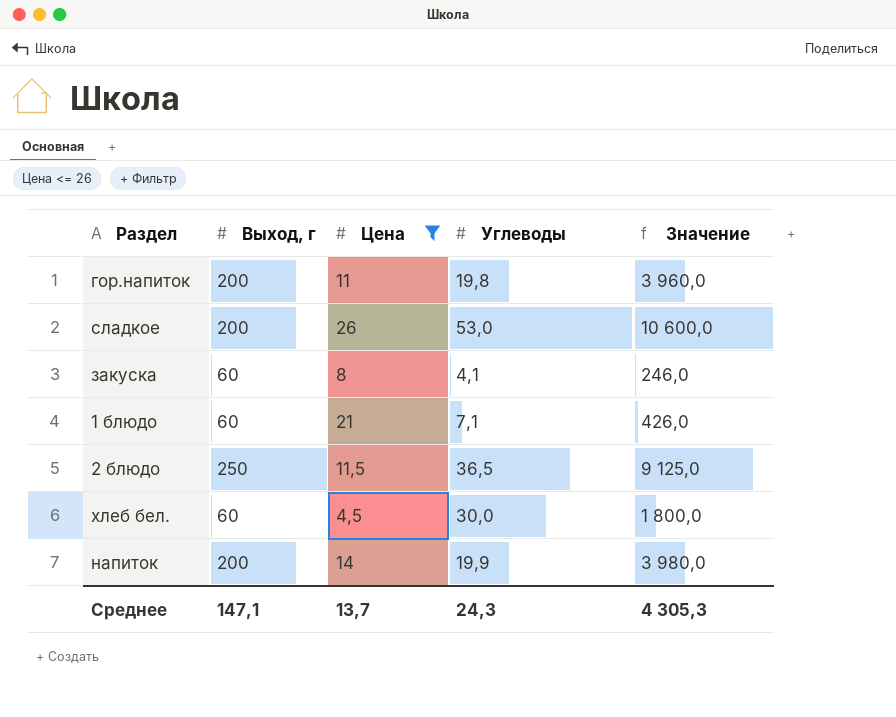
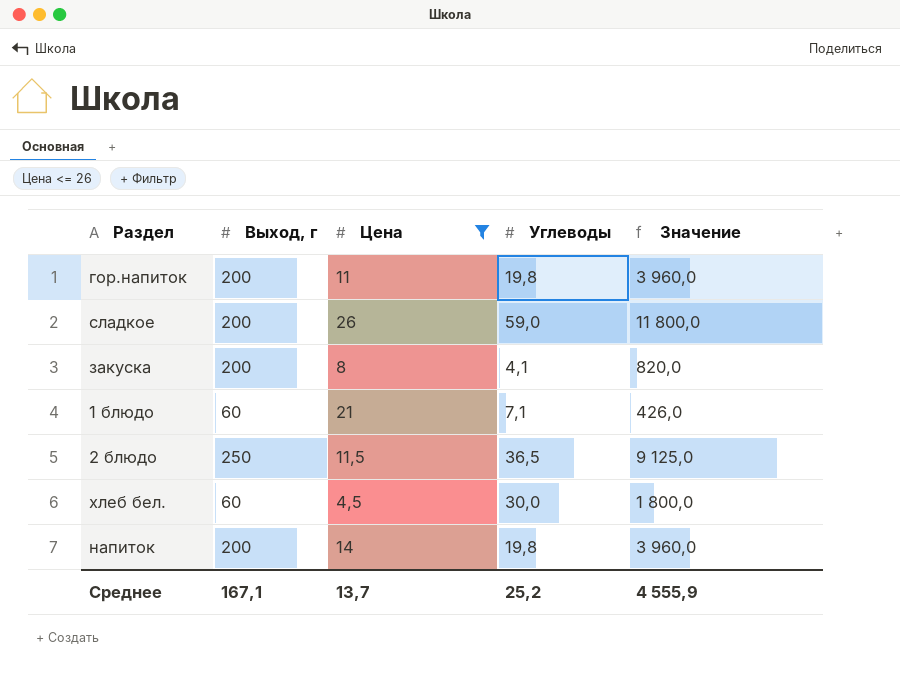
сладкое | Углеводы: 53,0 -> 59,0
сладкое | Значение: 10 600,0 -> 11 800,0
закуска | Выход, г: 60 -> 200
закуска | Значение: 246,0 -> 820,0
напиток | Углеводы: 19,9 -> 19,8
напиток | Значение: 3 980,0 -> 3 960,0
Среднее | Выход, г: 147,1 -> 167,1
Среднее | Углеводы: 24,3 -> 25,2
Среднее | Значение: 4 305,3 -> 4 555,9

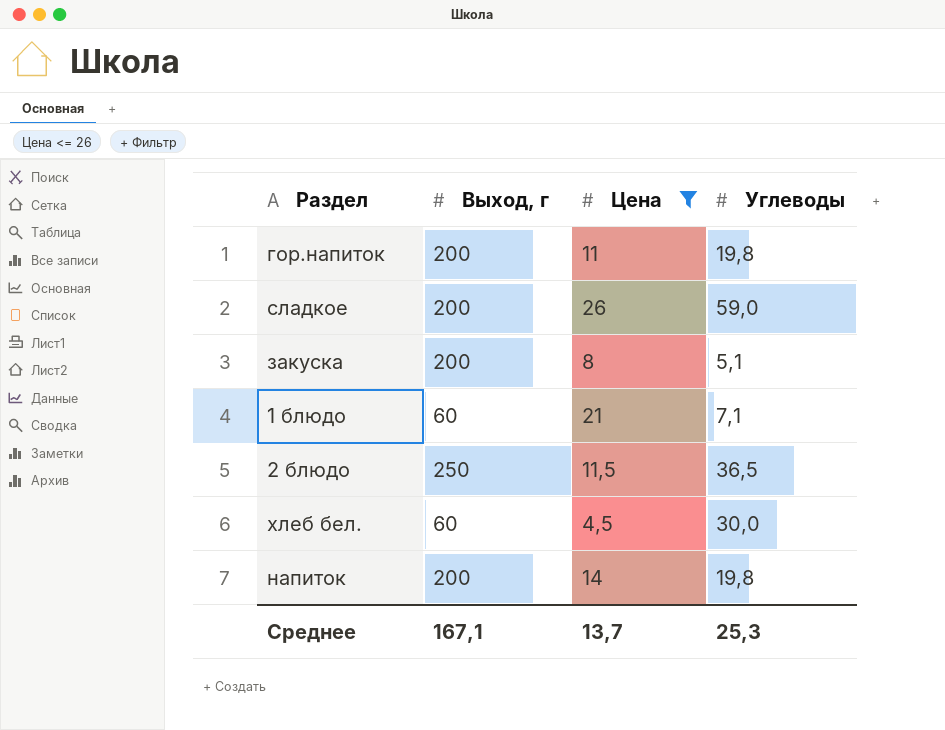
column Значение | formula: [Выход, г] * [Углеводы] -> none
закуска | Углеводы: 4,1 -> 5,1
Среднее | Углеводы: 25,2 -> 25,3

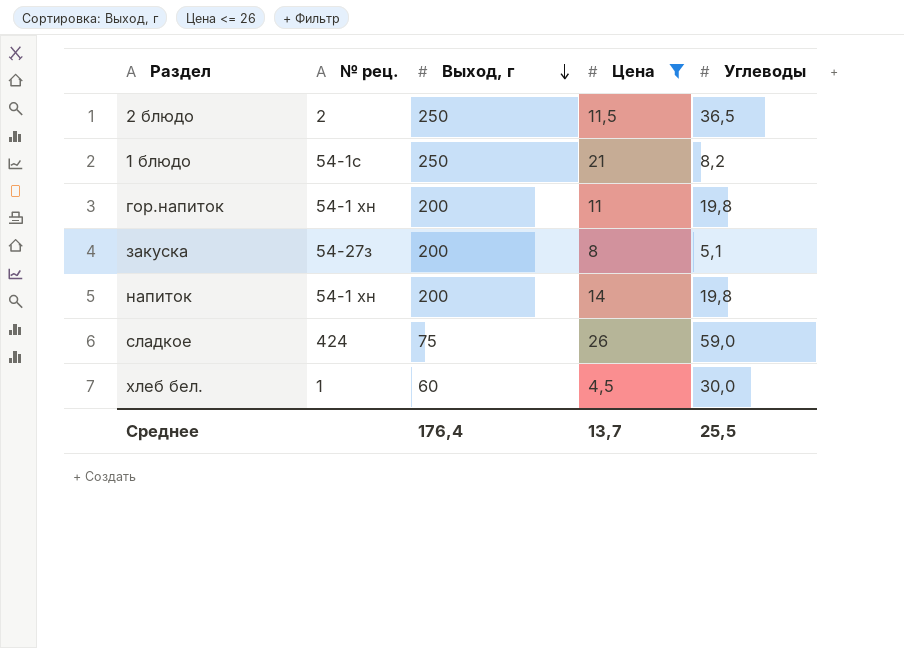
row order: none -> Выход, г descending
column № рец. | position: none -> 2
1 блюдо | Выход, г: 60 -> 250
1 блюдо | Углеводы: 7,1 -> 8,2
сладкое | Выход, г: 200 -> 75
Среднее | Выход, г: 167,1 -> 176,4
Среднее | Углеводы: 25,3 -> 25,5

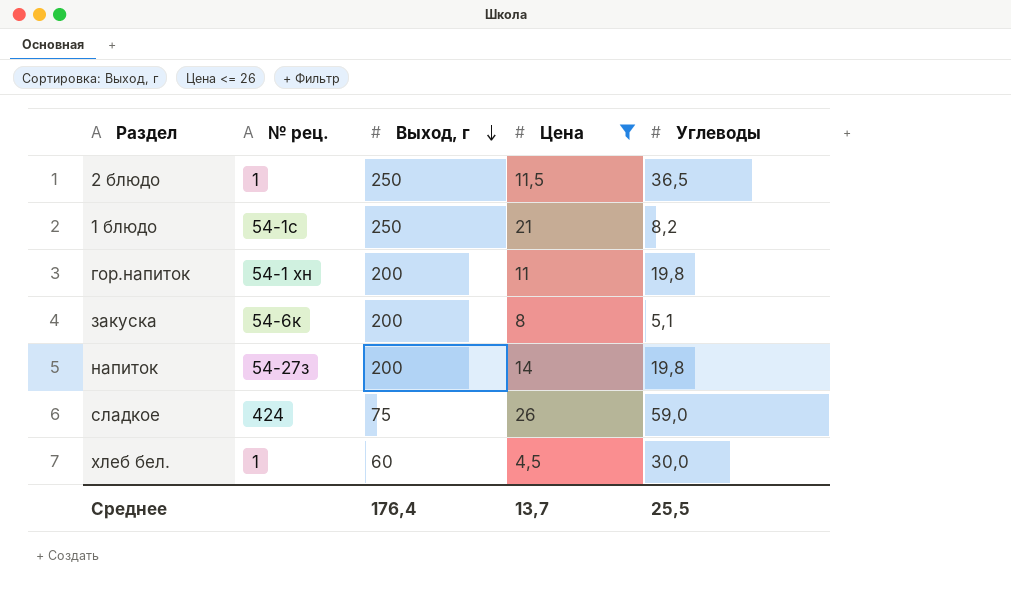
2 блюдо | № рец.: 2 -> 1
закуска | № рец.: 54-27з -> 54-6к
напиток | № рец.: 54-1 хн -> 54-27з

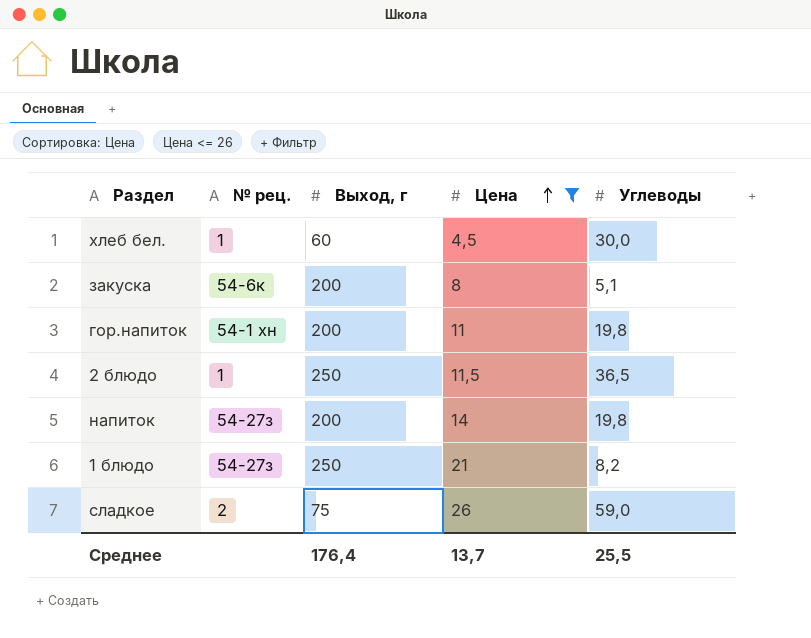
row order: Выход, г descending -> Цена ascending
1 блюдо | № рец.: 54-1с -> 54-27з
сладкое | № рец.: 424 -> 2

